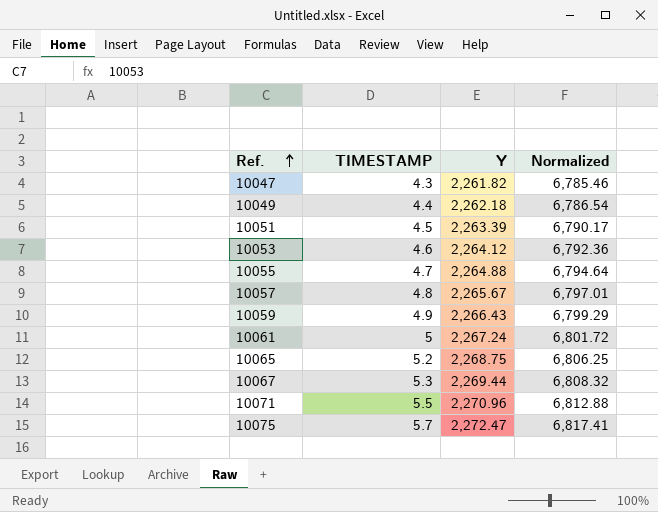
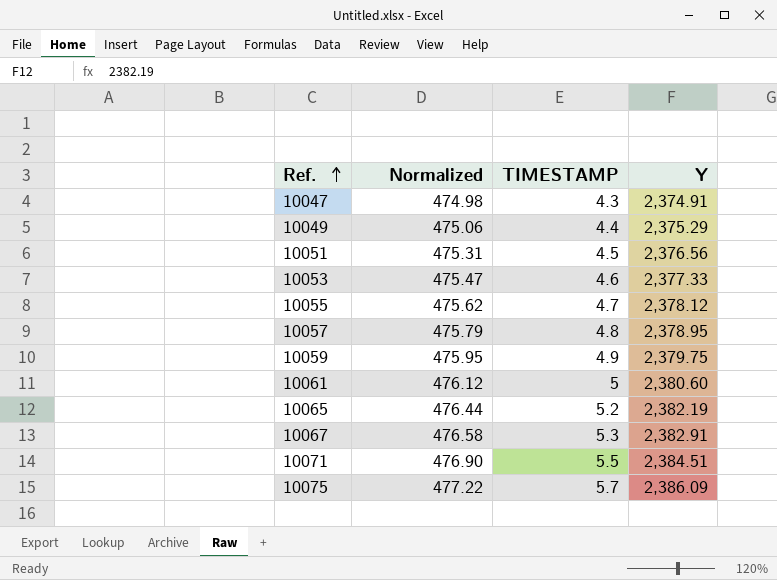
column Normalized | formula: [Y] * 3 -> [Y] * 0.2
column Normalized | position: 4 -> 2
10047 | Y: 2,261.82 -> 2,374.91
10049 | Y: 2,262.18 -> 2,375.29
10051 | Y: 2,263.39 -> 2,376.56
10053 | Y: 2,264.12 -> 2,377.33
10055 | Y: 2,264.88 -> 2,378.12
10057 | Y: 2,265.67 -> 2,378.95
10059 | Y: 2,266.43 -> 2,379.75
10061 | Y: 2,267.24 -> 2,380.60
10065 | Y: 2,268.75 -> 2,382.19
10067 | Y: 2,269.44 -> 2,382.91
10071 | Y: 2,270.96 -> 2,384.51
10075 | Y: 2,272.47 -> 2,386.09

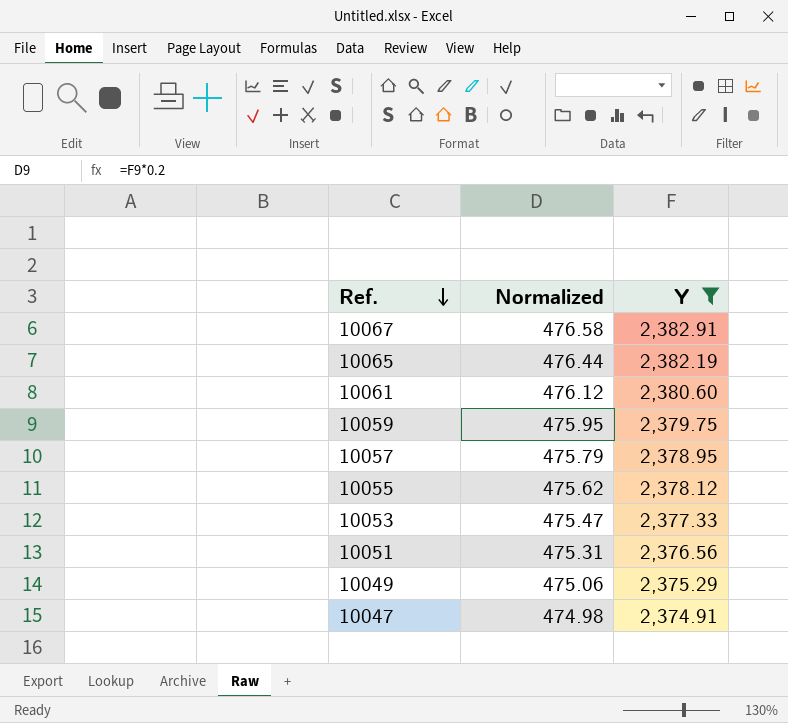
filter: none -> Y <= 2,382.91
row order: Ref. ascending -> Ref. descending
column TIMESTAMP | position: 3 -> none

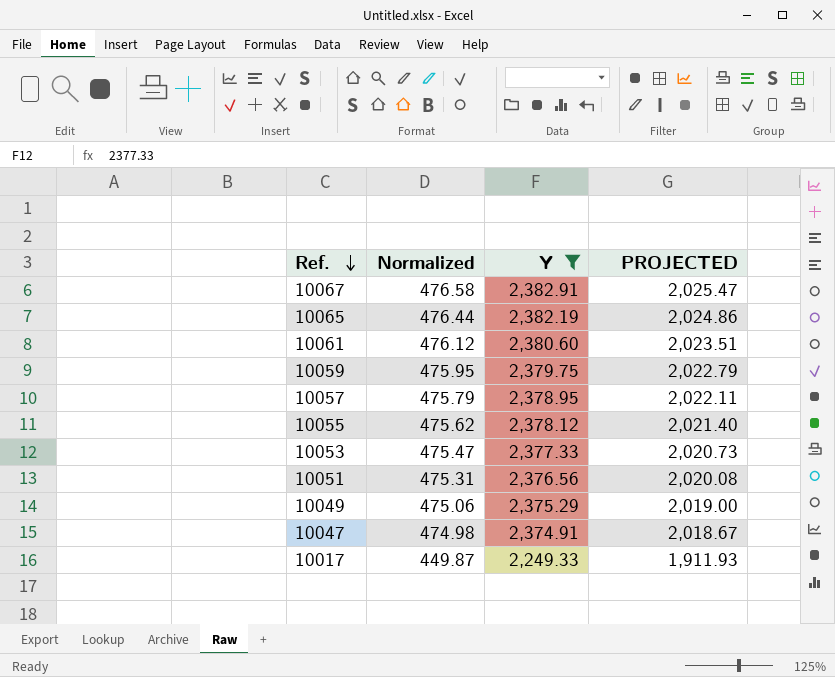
column PROJECTED | formula: none -> [Y] * 0.85
row 10017: none -> 449.87 | 2,249.33 | 1,911.93

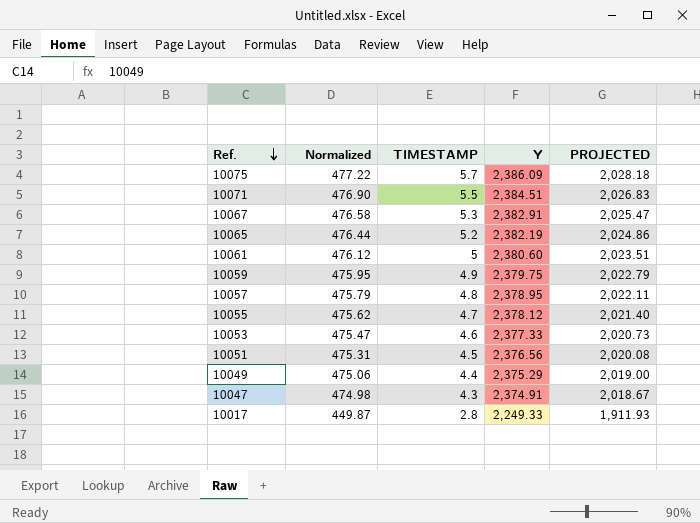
filter: Y <= 2,382.91 -> none
column TIMESTAMP | position: none -> 3

